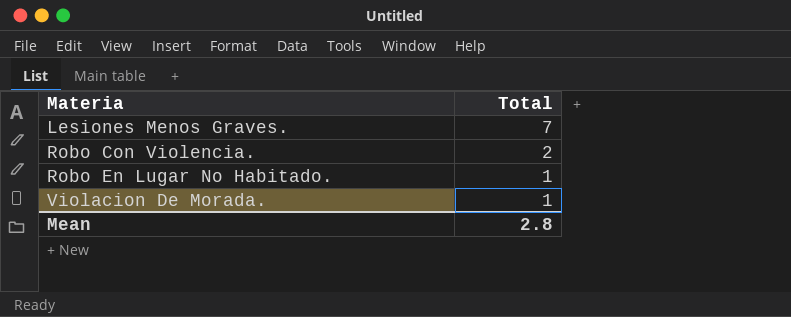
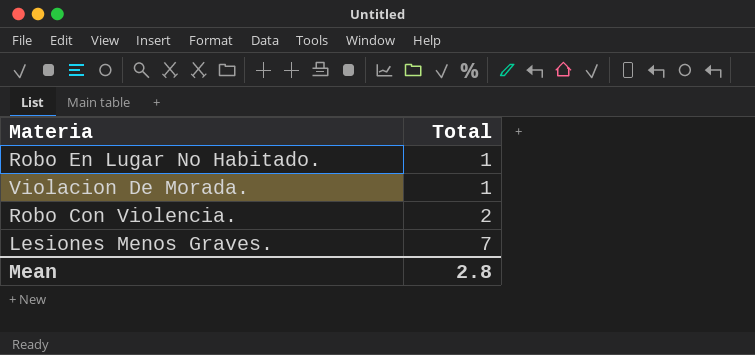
row order: Materia ascending -> Total ascending

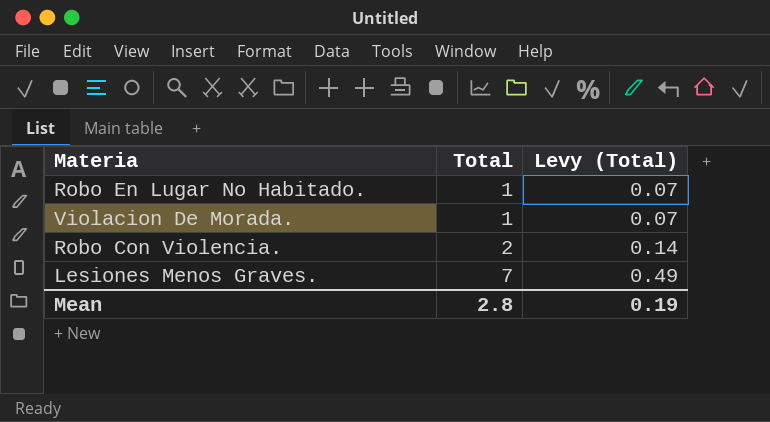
column Levy (Total) | formula: none -> [Total] * 0.07

